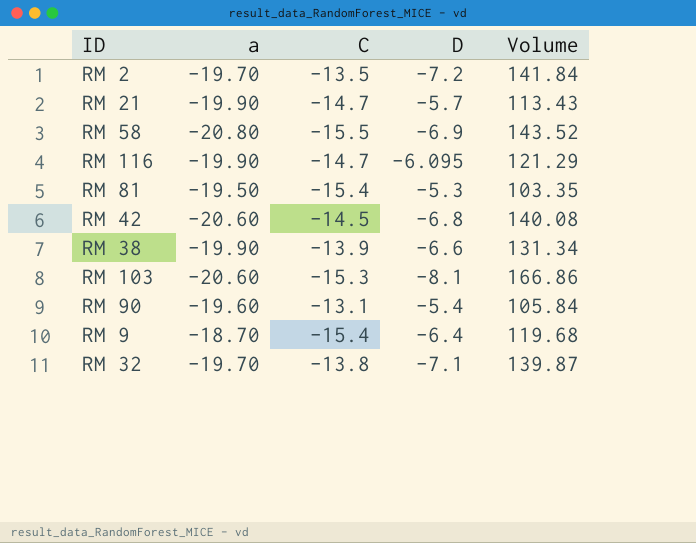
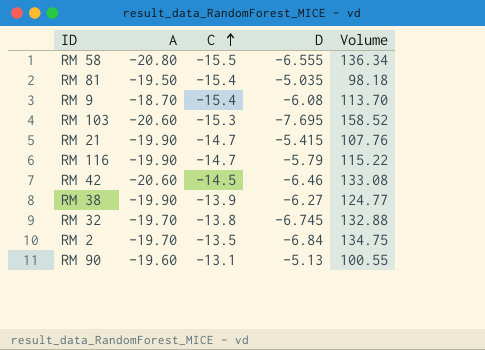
row order: none -> C ascending
column name: a -> A
RM 58 | D: -6.9 -> -6.555
RM 58 | Volume: 143.52 -> 136.34
RM 81 | D: -5.3 -> -5.035
RM 81 | Volume: 103.35 -> 98.18
RM 9 | D: -6.4 -> -6.08
RM 9 | Volume: 119.68 -> 113.70
RM 103 | D: -8.1 -> -7.695
RM 103 | Volume: 166.86 -> 158.52
RM 21 | D: -5.7 -> -5.415
RM 21 | Volume: 113.43 -> 107.76
RM 116 | D: -6.095 -> -5.79
RM 116 | Volume: 121.29 -> 115.22
RM 42 | D: -6.8 -> -6.46
RM 42 | Volume: 140.08 -> 133.08
RM 38 | D: -6.6 -> -6.27
RM 38 | Volume: 131.34 -> 124.77
RM 32 | D: -7.1 -> -6.745
RM 32 | Volume: 139.87 -> 132.88
RM 2 | D: -7.2 -> -6.84
RM 2 | Volume: 141.84 -> 134.75
RM 90 | D: -5.4 -> -5.13
RM 90 | Volume: 105.84 -> 100.55

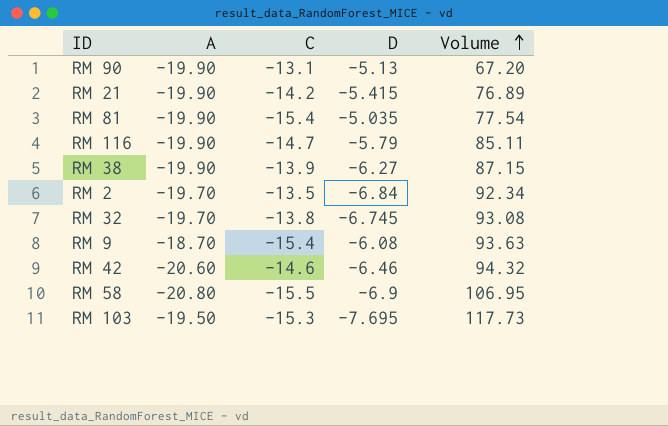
row order: C ascending -> Volume ascending
column Volume | formula: [A] * [D] -> [C] * [D]
RM 90 | A: -19.60 -> -19.90
RM 21 | C: -14.7 -> -14.2
RM 81 | A: -19.50 -> -19.90
RM 42 | C: -14.5 -> -14.6
RM 58 | D: -6.555 -> -6.9
RM 103 | A: -20.60 -> -19.50

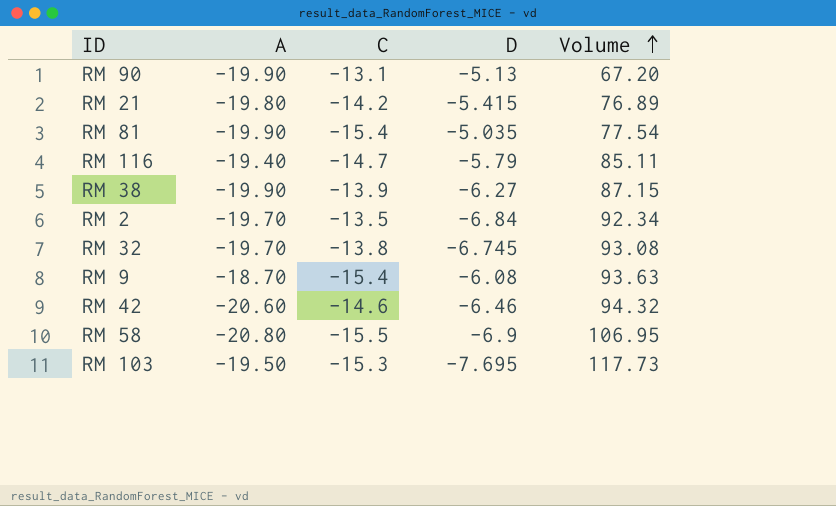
RM 21 | A: -19.90 -> -19.80
RM 116 | A: -19.90 -> -19.40

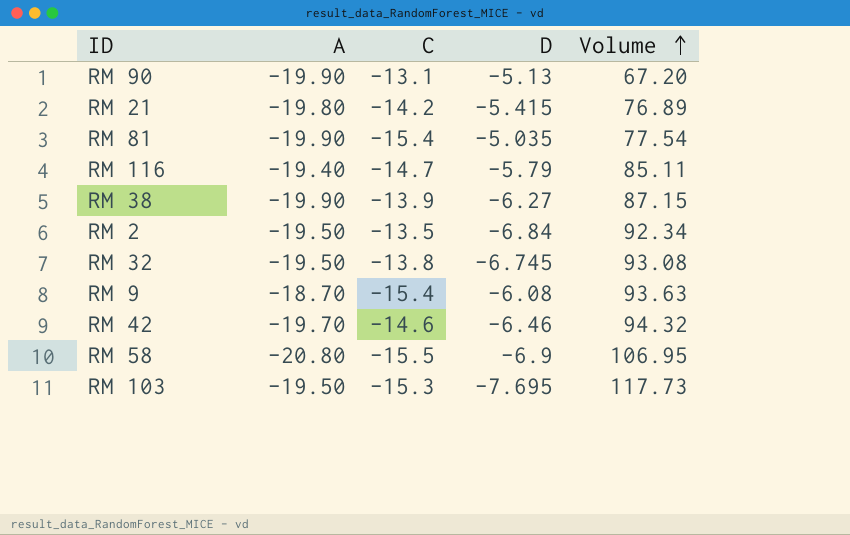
RM 2 | A: -19.70 -> -19.50
RM 32 | A: -19.70 -> -19.50
RM 42 | A: -20.60 -> -19.70

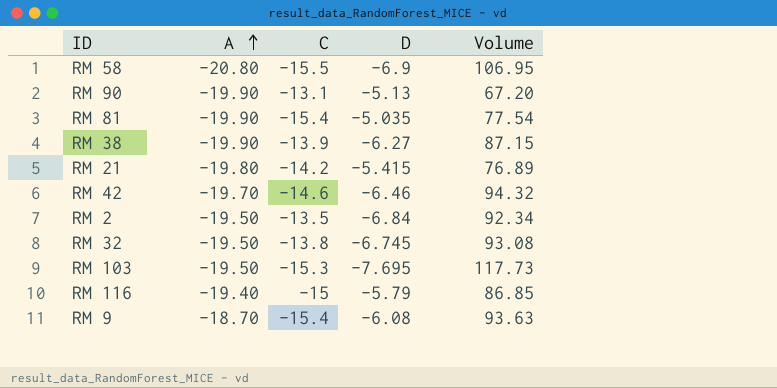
row order: Volume ascending -> A ascending
RM 116 | C: -14.7 -> -15
RM 116 | Volume: 85.11 -> 86.85

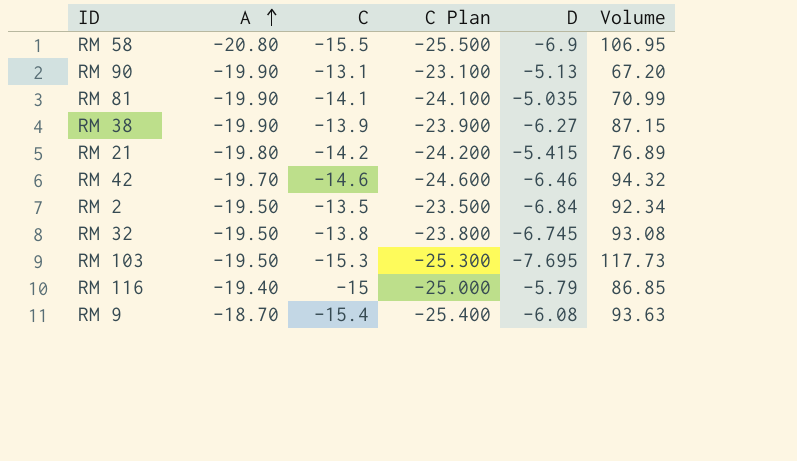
column C Plan | formula: none -> [C] - 10
RM 81 | C: -15.4 -> -14.1
RM 81 | Volume: 77.54 -> 70.99

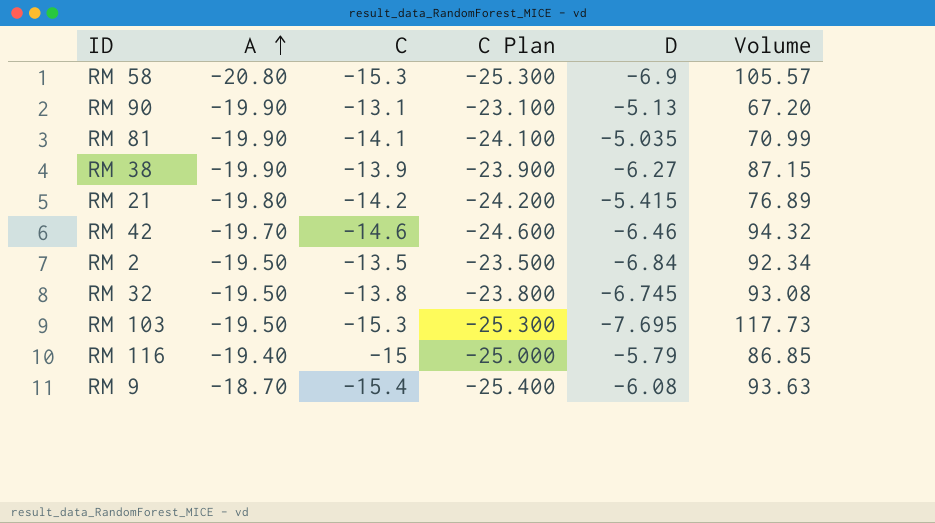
RM 58 | C: -15.5 -> -15.3
RM 58 | C Plan: -25.500 -> -25.300
RM 58 | Volume: 106.95 -> 105.57

